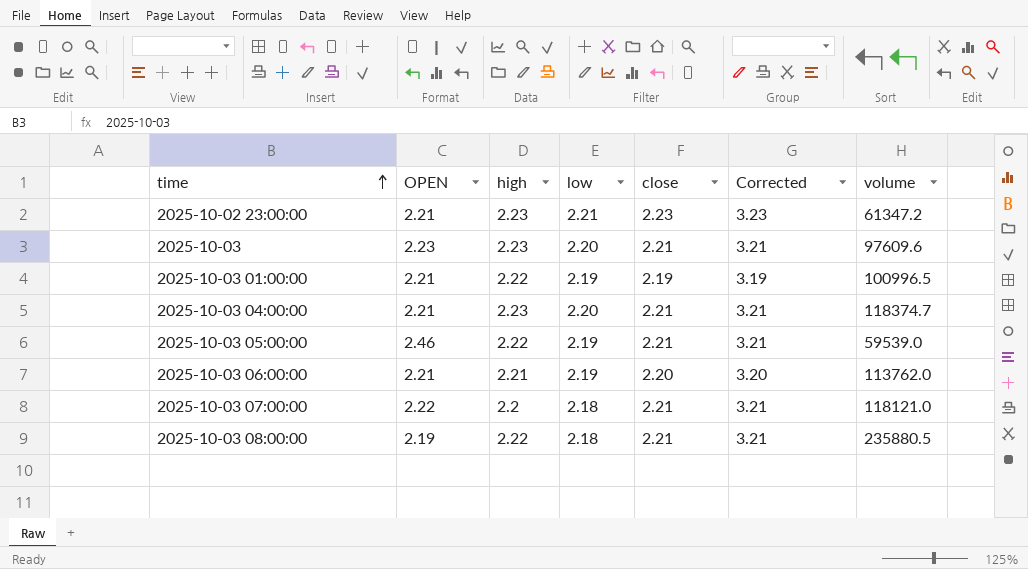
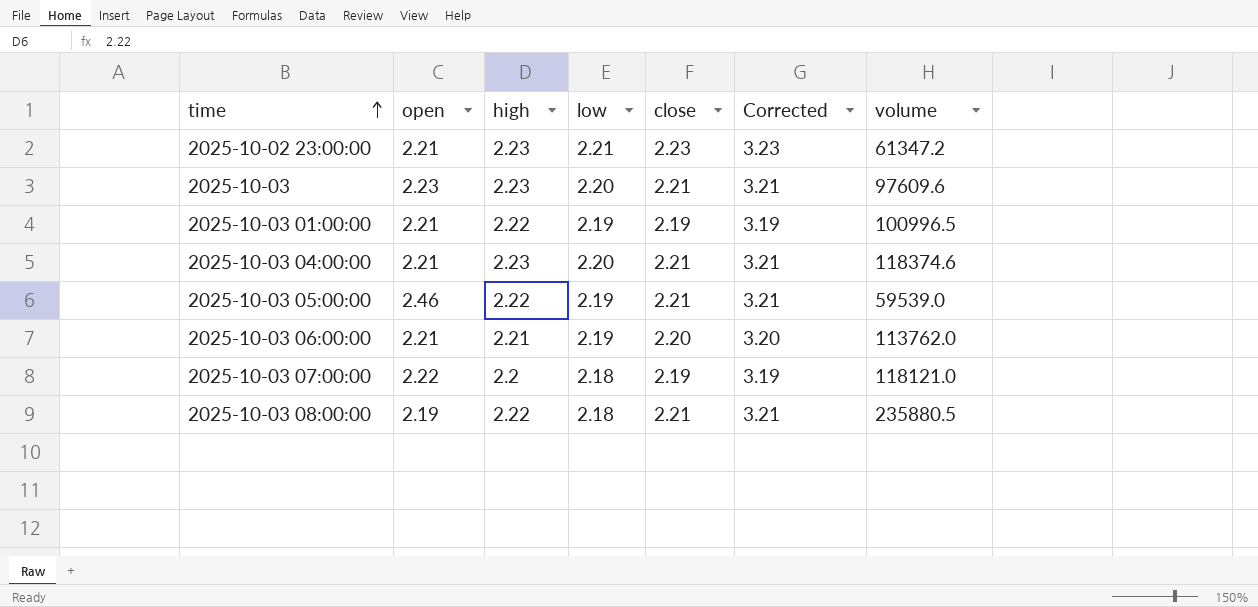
column name: OPEN -> open
2025-10-03 04:00:00 | volume: 118374.7 -> 118374.6
2025-10-03 07:00:00 | close: 2.21 -> 2.19
2025-10-03 07:00:00 | Corrected: 3.21 -> 3.19

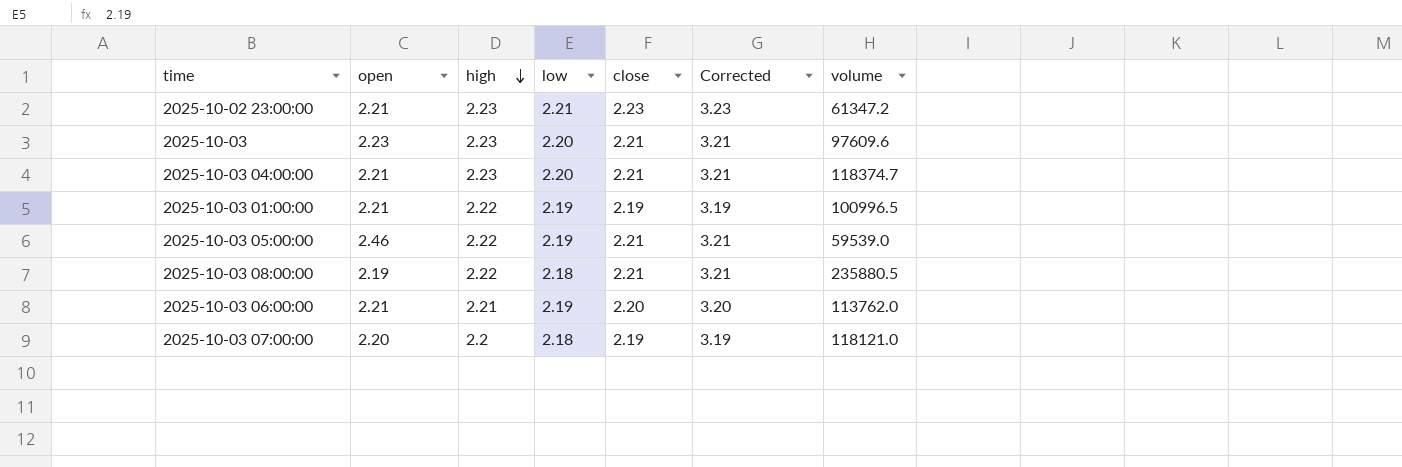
row order: time ascending -> high descending
2025-10-03 04:00:00 | volume: 118374.6 -> 118374.7
2025-10-03 07:00:00 | open: 2.22 -> 2.20

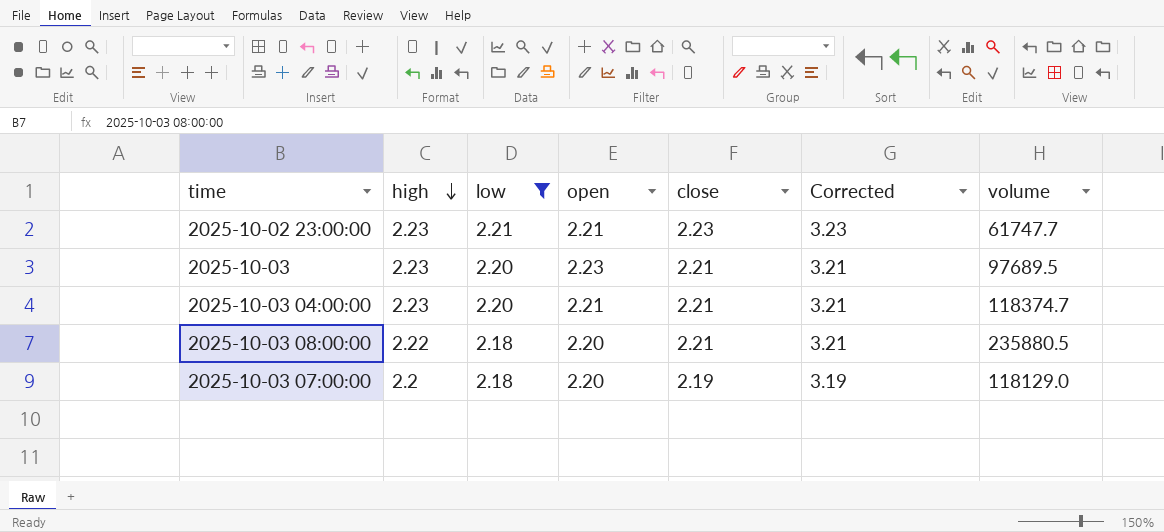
filter: none -> low != 2.19
column open | position: 2 -> 4
2025-10-02 23:00:00 | volume: 61347.2 -> 61747.7
2025-10-03 | volume: 97609.6 -> 97689.5
2025-10-03 08:00:00 | open: 2.19 -> 2.20
2025-10-03 07:00:00 | volume: 118121.0 -> 118129.0

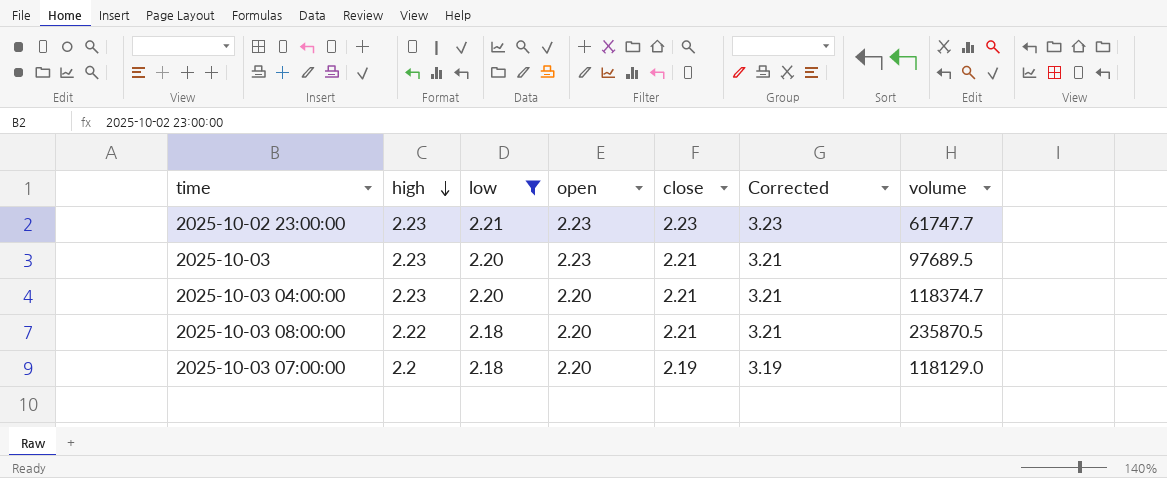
2025-10-02 23:00:00 | open: 2.21 -> 2.23
2025-10-03 04:00:00 | open: 2.21 -> 2.20
2025-10-03 08:00:00 | volume: 235880.5 -> 235870.5

